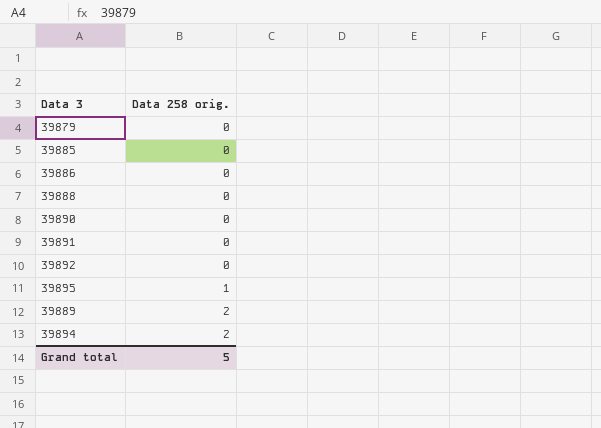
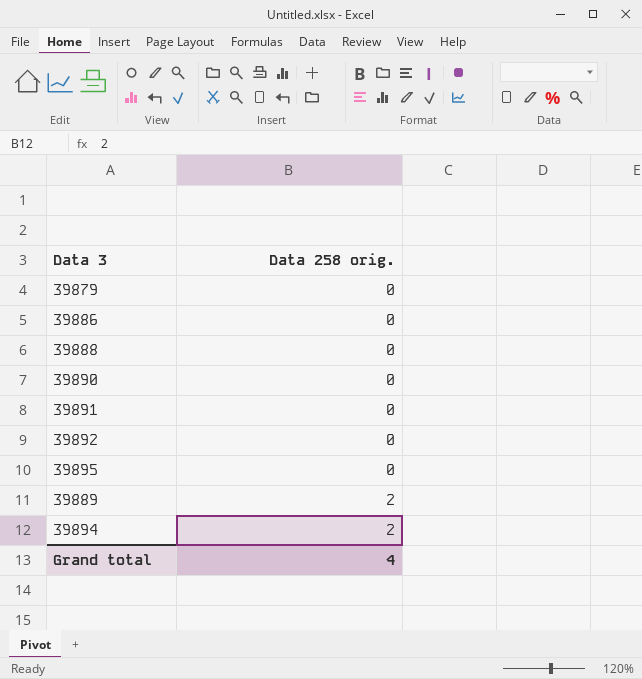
row 39885: 0 -> none
39895 | Data 258 orig.: 1 -> 0
Grand total | Data 258 orig.: 5 -> 4

